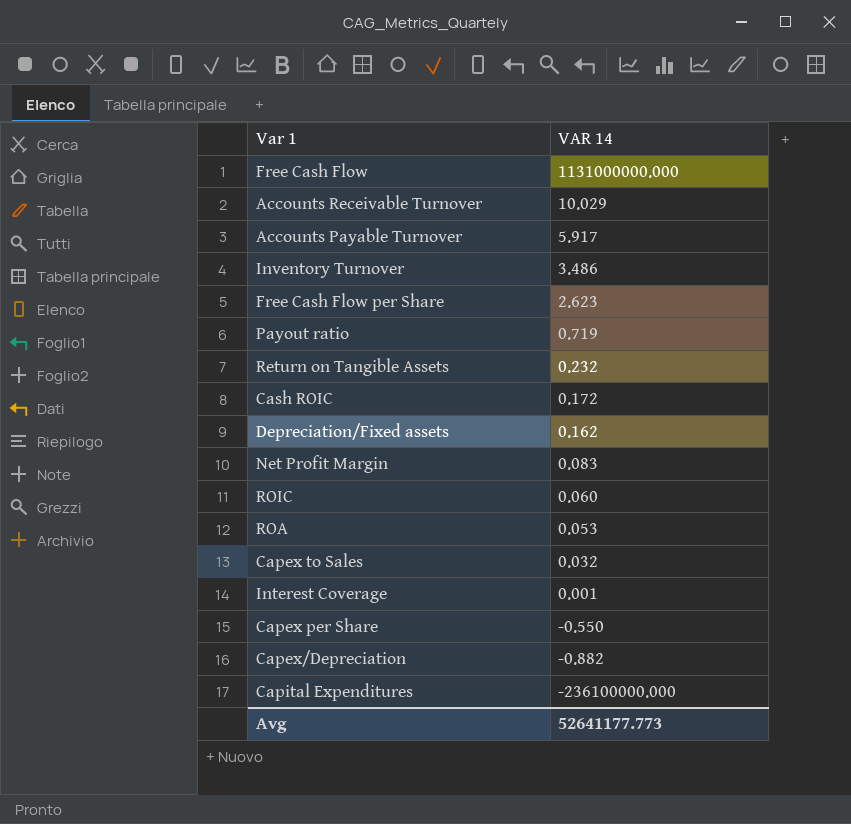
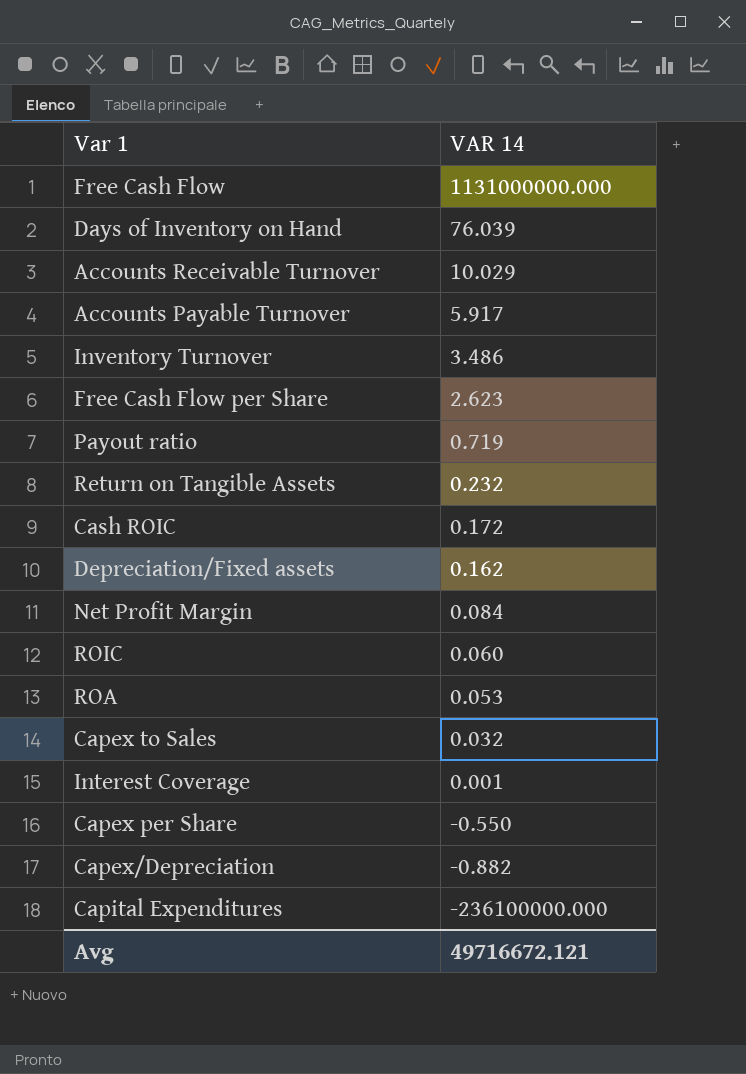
row Days of Inventory on Hand: none -> 76.039
Net Profit Margin | VAR 14: 0.083 -> 0.084
Avg | VAR 14: 52641177.773 -> 49716672.121

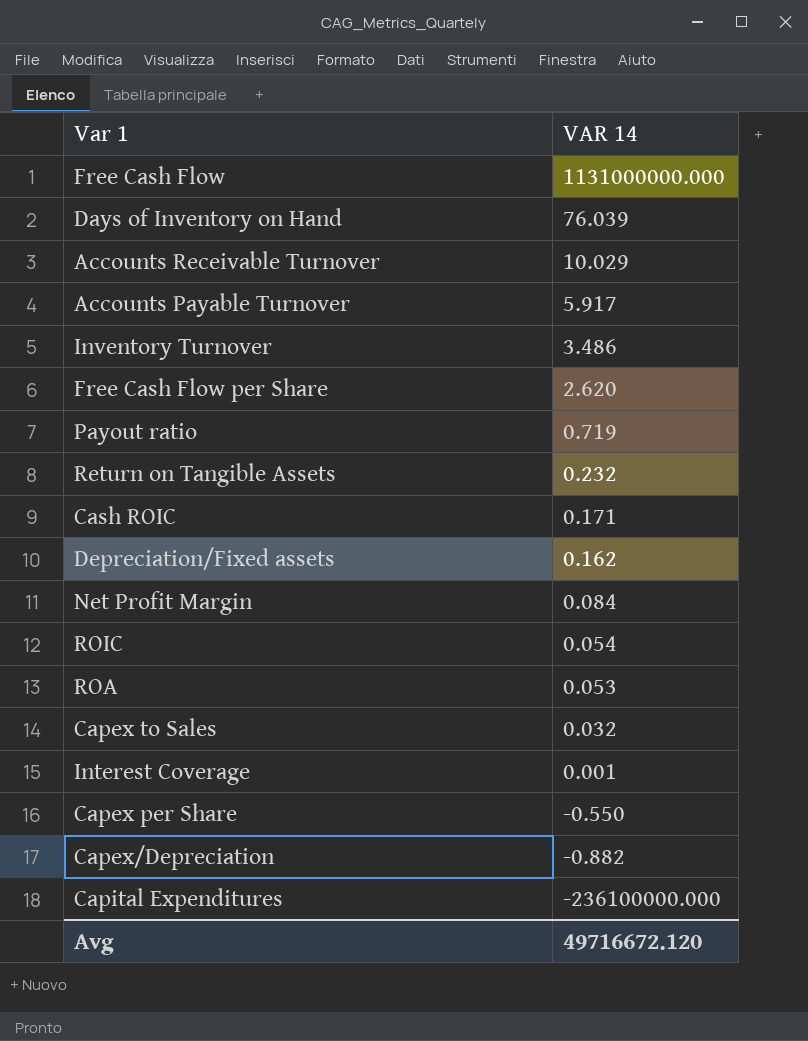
Free Cash Flow per Share | VAR 14: 2.623 -> 2.620
Cash ROIC | VAR 14: 0.172 -> 0.171
ROIC | VAR 14: 0.060 -> 0.054
Avg | VAR 14: 49716672.121 -> 49716672.120

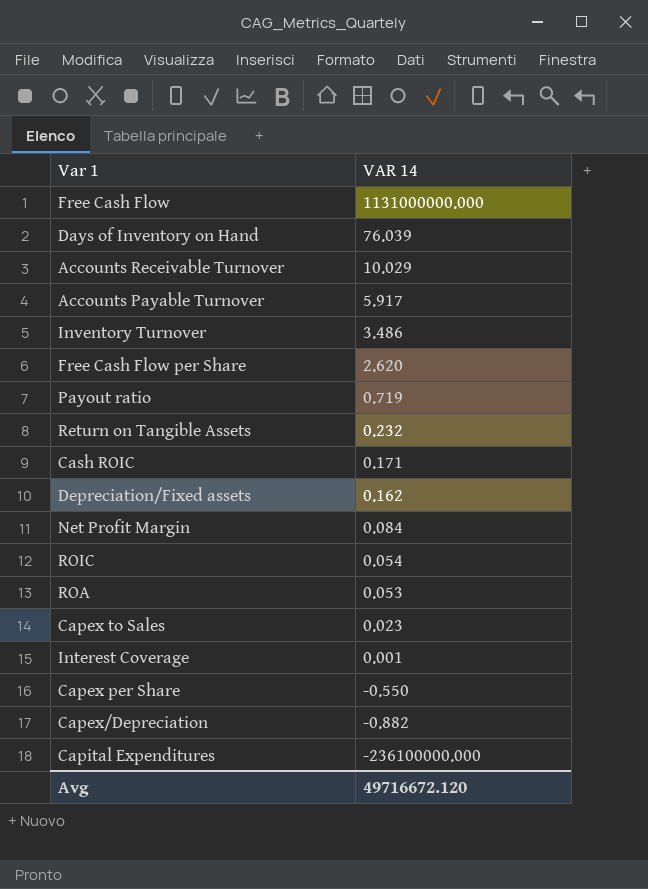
Capex to Sales | VAR 14: 0.032 -> 0.023

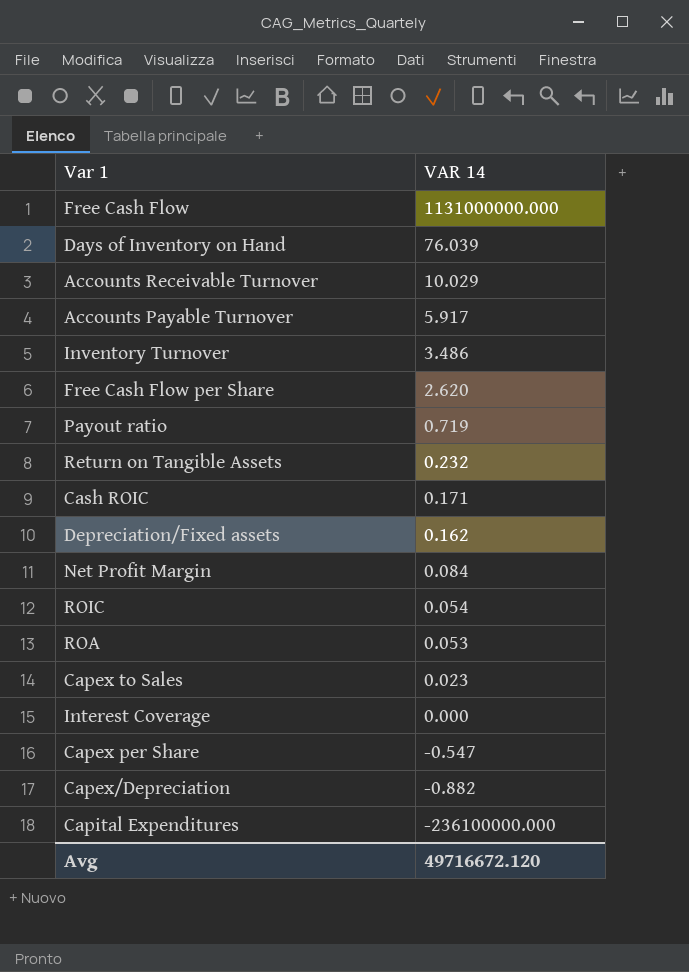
Interest Coverage | VAR 14: 0.001 -> 0.000
Capex per Share | VAR 14: -0.550 -> -0.547

